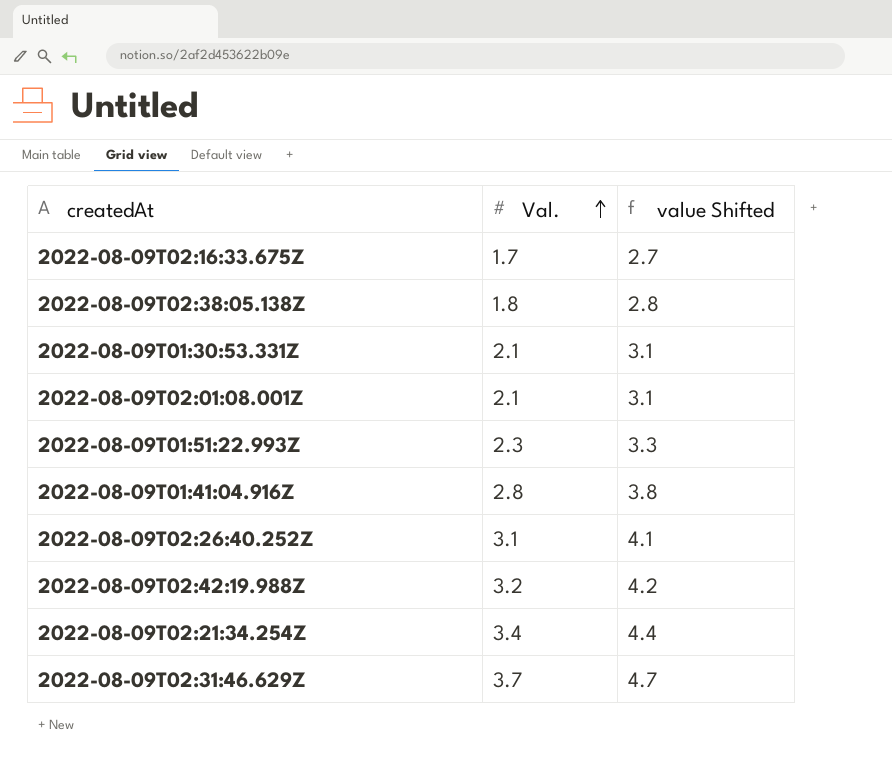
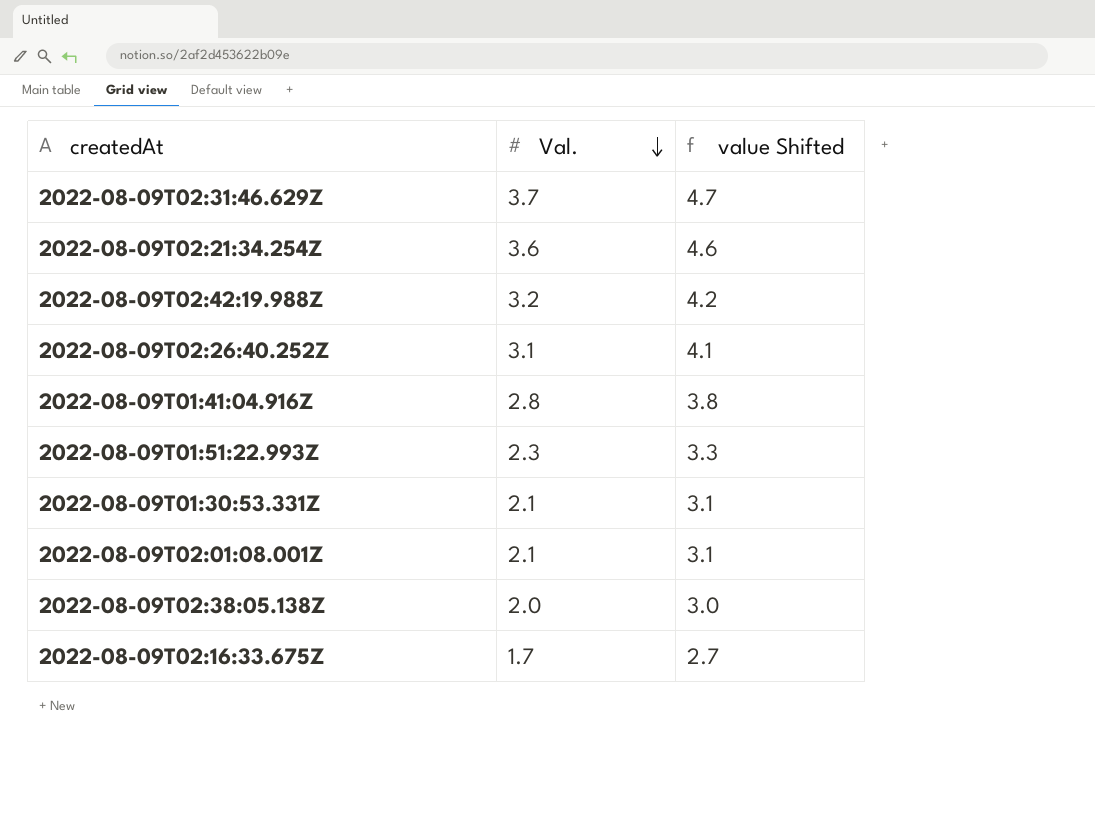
row order: Val. ascending -> Val. descending
2022-08-09T02:21:34.254Z | Val.: 3.4 -> 3.6
2022-08-09T02:21:34.254Z | value Shifted: 4.4 -> 4.6
2022-08-09T02:38:05.138Z | Val.: 1.8 -> 2.0
2022-08-09T02:38:05.138Z | value Shifted: 2.8 -> 3.0

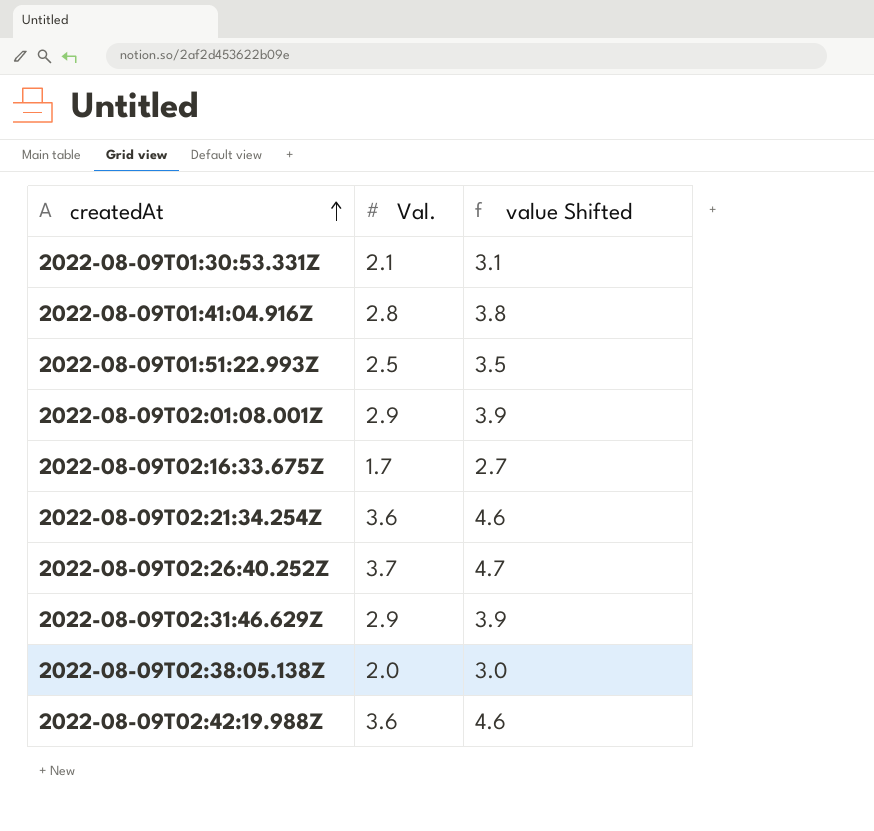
row order: Val. descending -> createdAt ascending
2022-08-09T01:51:22.993Z | Val.: 2.3 -> 2.5
2022-08-09T01:51:22.993Z | value Shifted: 3.3 -> 3.5
2022-08-09T02:01:08.001Z | Val.: 2.1 -> 2.9
2022-08-09T02:01:08.001Z | value Shifted: 3.1 -> 3.9
2022-08-09T02:26:40.252Z | Val.: 3.1 -> 3.7
2022-08-09T02:26:40.252Z | value Shifted: 4.1 -> 4.7
2022-08-09T02:31:46.629Z | Val.: 3.7 -> 2.9
2022-08-09T02:31:46.629Z | value Shifted: 4.7 -> 3.9
2022-08-09T02:42:19.988Z | Val.: 3.2 -> 3.6
2022-08-09T02:42:19.988Z | value Shifted: 4.2 -> 4.6

